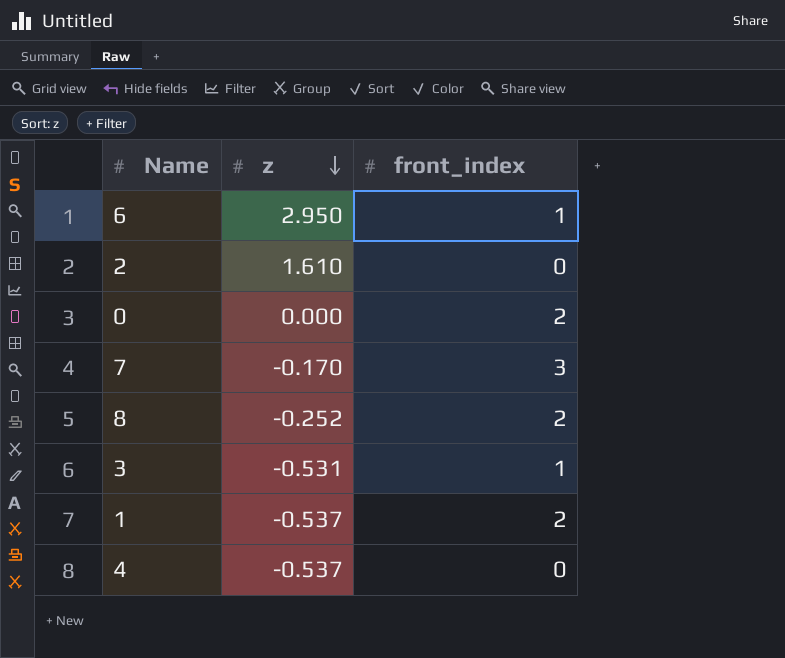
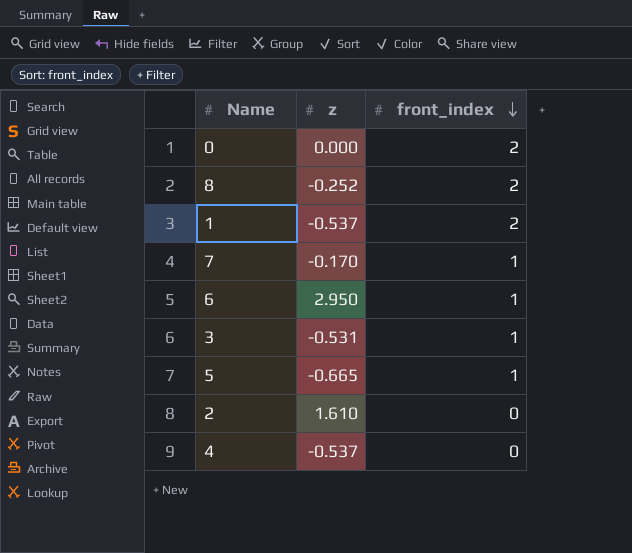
row order: z descending -> front_index descending
7 | front_index: 3 -> 1
row 5: none -> -0.665 | 1

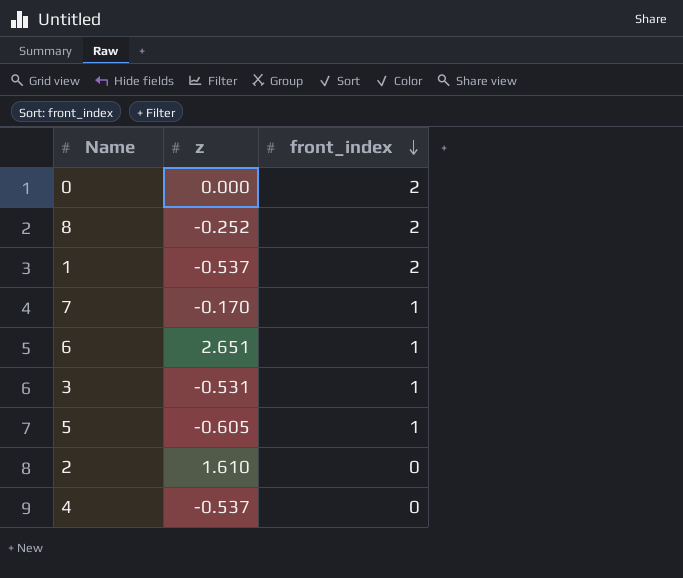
6 | z: 2.950 -> 2.651
5 | z: -0.665 -> -0.605

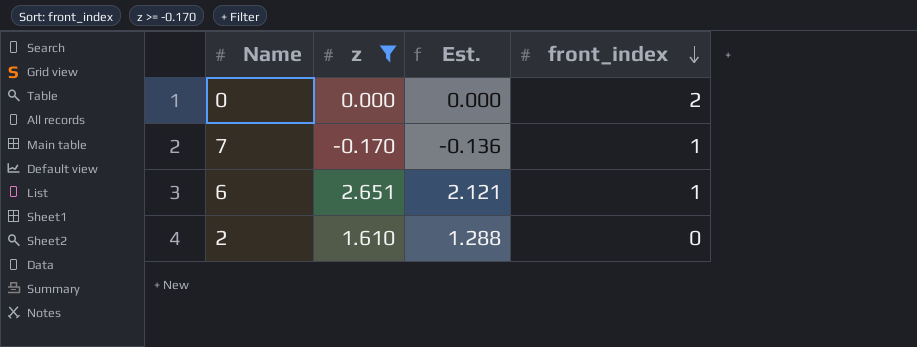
filter: none -> z >= -0.170
column Est. | formula: none -> [z] * 0.8

